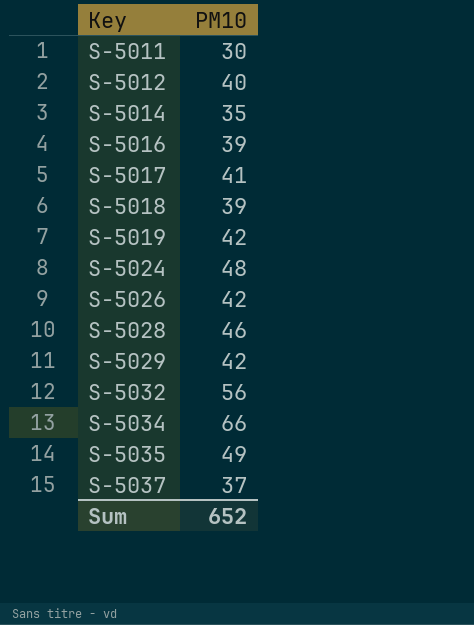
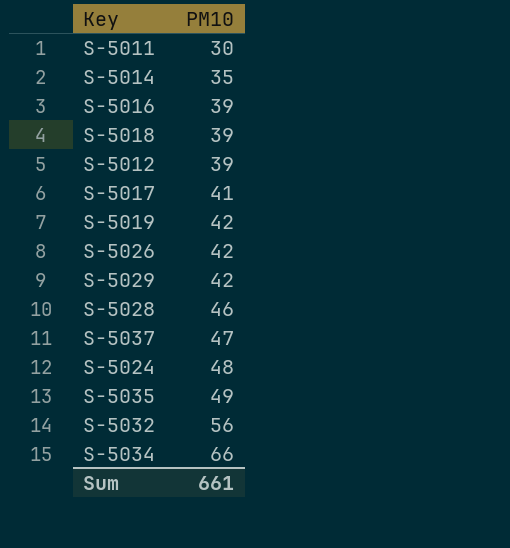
row order: Key ascending -> PM10 ascending
S-5012 | PM10: 40 -> 39
S-5037 | PM10: 37 -> 47
Sum | PM10: 652 -> 661

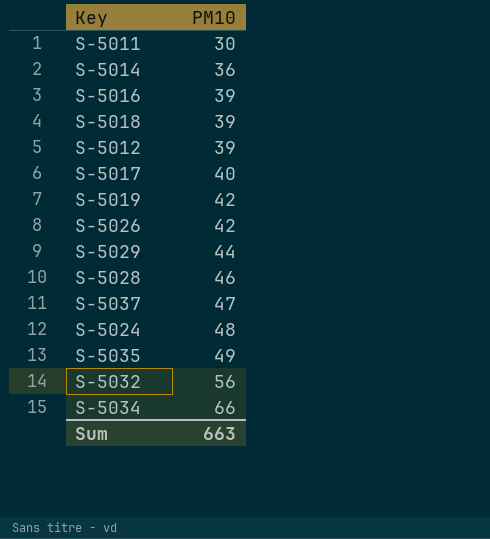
S-5014 | PM10: 35 -> 36
S-5017 | PM10: 41 -> 40
S-5029 | PM10: 42 -> 44
Sum | PM10: 661 -> 663

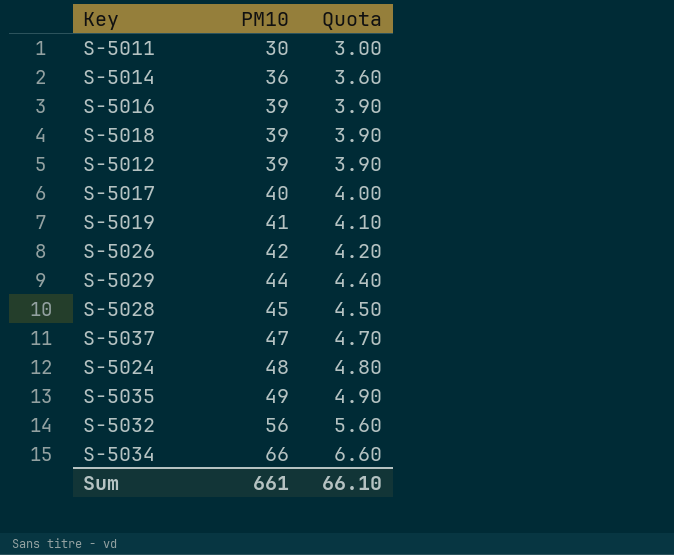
column Quota | formula: none -> [PM10] * 0.1
S-5019 | PM10: 42 -> 41
S-5028 | PM10: 46 -> 45
Sum | PM10: 663 -> 661

